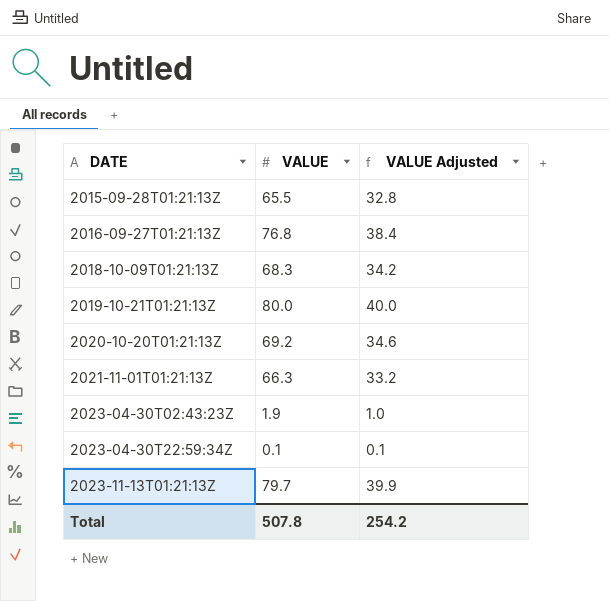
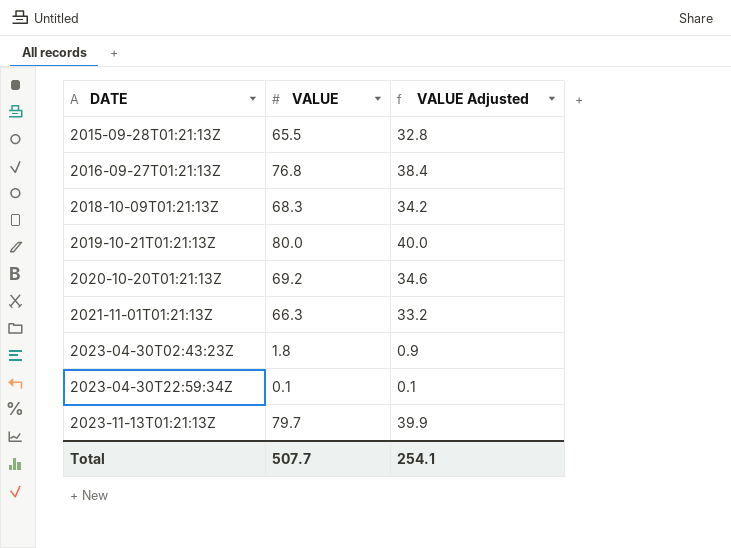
2023-04-30T02:43:23Z | VALUE: 1.9 -> 1.8
2023-04-30T02:43:23Z | VALUE Adjusted: 1.0 -> 0.9
Total | VALUE: 507.8 -> 507.7
Total | VALUE Adjusted: 254.2 -> 254.1

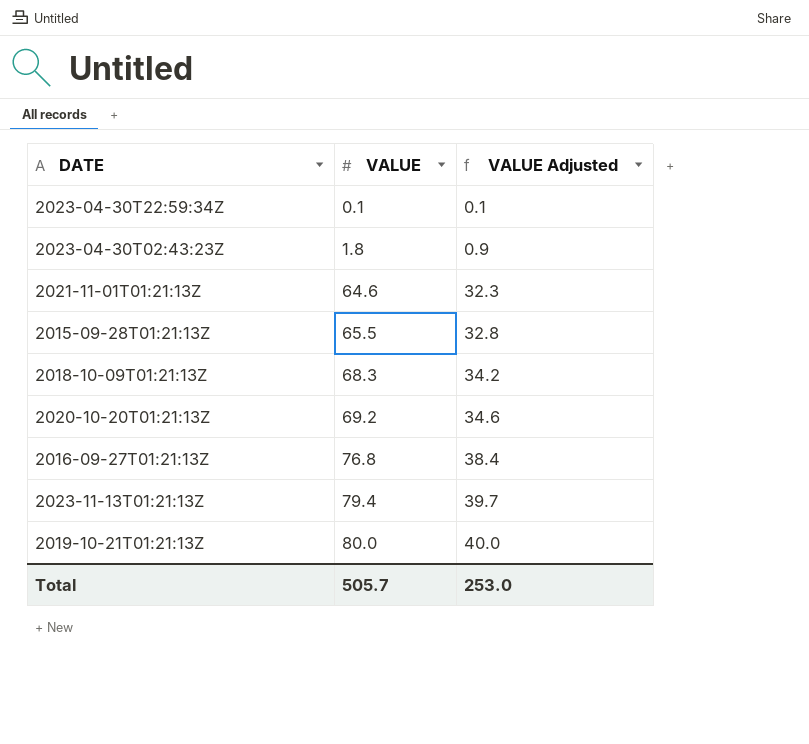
row order: DATE ascending -> VALUE ascending
2021-11-01T01:21:13Z | VALUE: 66.3 -> 64.6
2021-11-01T01:21:13Z | VALUE Adjusted: 33.2 -> 32.3
2023-11-13T01:21:13Z | VALUE: 79.7 -> 79.4
2023-11-13T01:21:13Z | VALUE Adjusted: 39.9 -> 39.7
Total | VALUE: 507.7 -> 505.7
Total | VALUE Adjusted: 254.1 -> 253.0

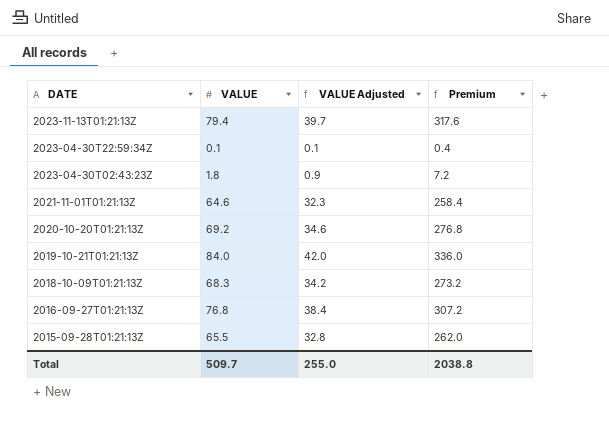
row order: VALUE ascending -> DATE descending
column Premium | formula: none -> [VALUE] * 4
2019-10-21T01:21:13Z | VALUE: 80.0 -> 84.0
2019-10-21T01:21:13Z | VALUE Adjusted: 40.0 -> 42.0
Total | VALUE: 505.7 -> 509.7
Total | VALUE Adjusted: 253.0 -> 255.0

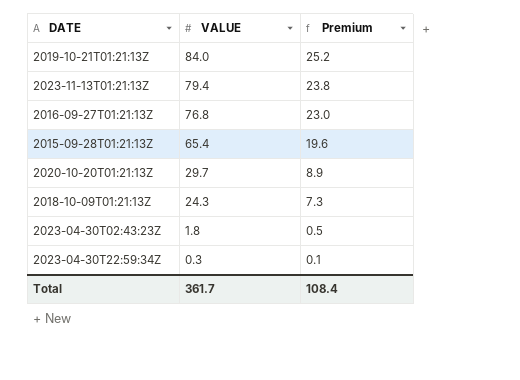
row order: DATE descending -> VALUE descending
column VALUE Adjusted | formula: [VALUE] * 0.5 -> none
column Premium | formula: [VALUE] * 4 -> [VALUE] * 0.3
row 2021-11-01T01:21:13Z: 64.6 | 32.3 | 258.4 -> none
2015-09-28T01:21:13Z | VALUE: 65.5 -> 65.4
2020-10-20T01:21:13Z | VALUE: 69.2 -> 29.7
2018-10-09T01:21:13Z | VALUE: 68.3 -> 24.3
2023-04-30T22:59:34Z | VALUE: 0.1 -> 0.3
Total | VALUE: 509.7 -> 361.7
Total | Premium: 2038.8 -> 108.4

